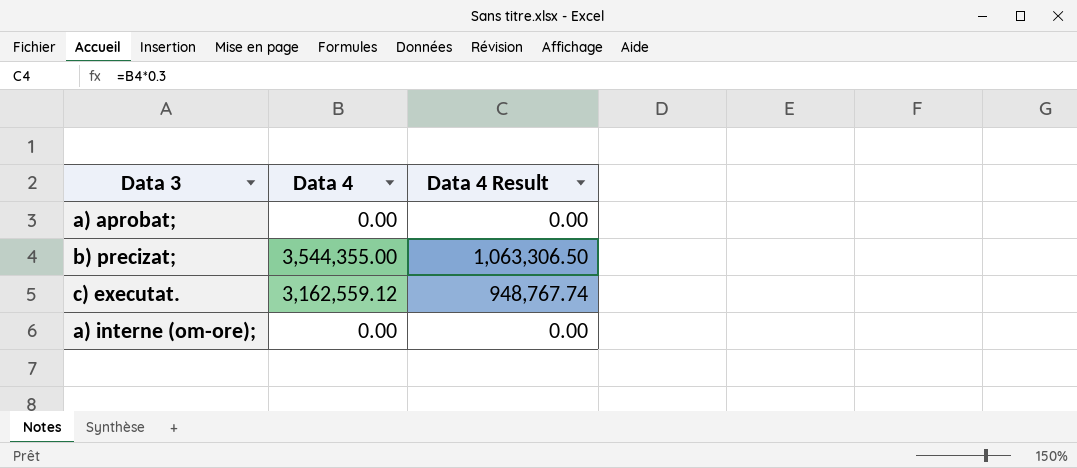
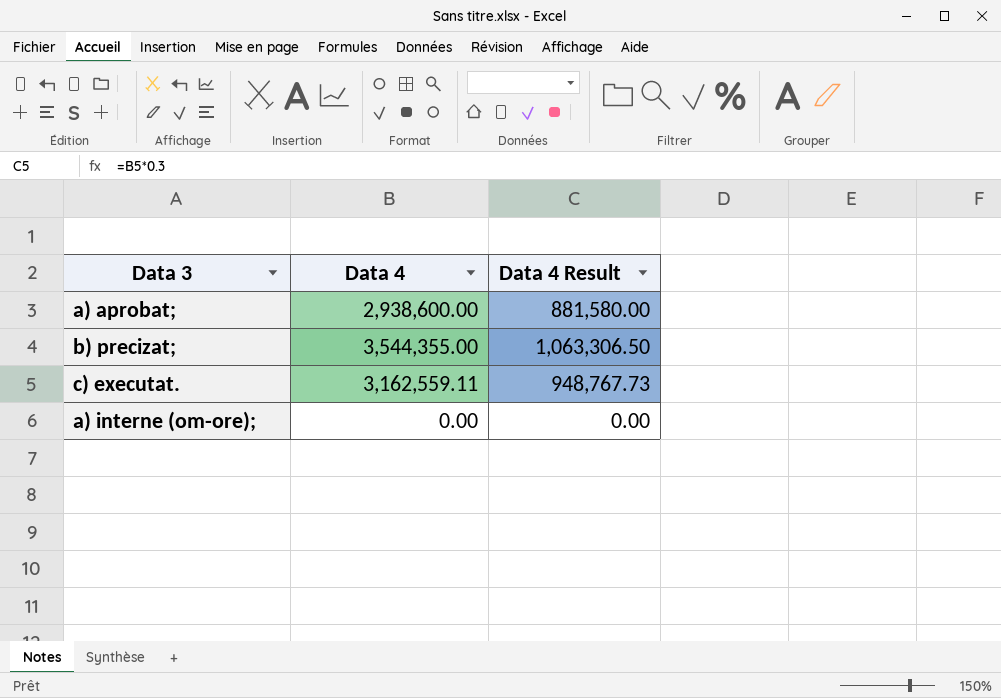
a) aprobat; | Data 4: 0.00 -> 2,938,600.00
a) aprobat; | Data 4 Result: 0.00 -> 881,580.00
c) executat. | Data 4: 3,162,559.12 -> 3,162,559.11
c) executat. | Data 4 Result: 948,767.74 -> 948,767.73

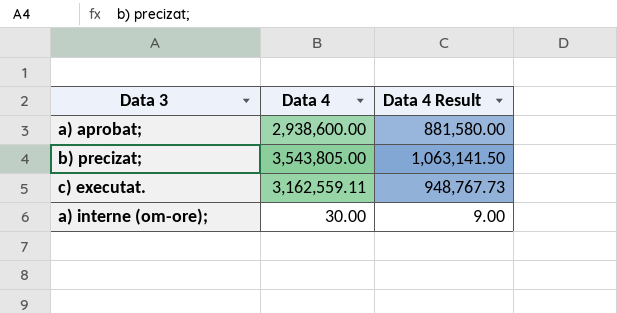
b) precizat; | Data 4: 3,544,355.00 -> 3,543,805.00
b) precizat; | Data 4 Result: 1,063,306.50 -> 1,063,141.50
a) interne (om-ore); | Data 4: 0.00 -> 30.00
a) interne (om-ore); | Data 4 Result: 0.00 -> 9.00

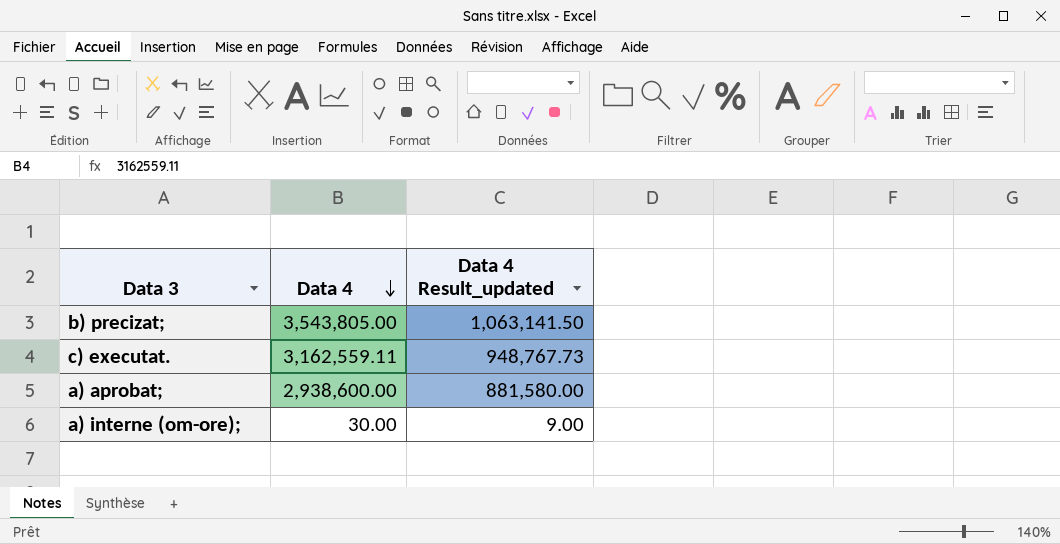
row order: none -> Data 4 descending
column name: Data 4 Result -> Data 4 Result_updated

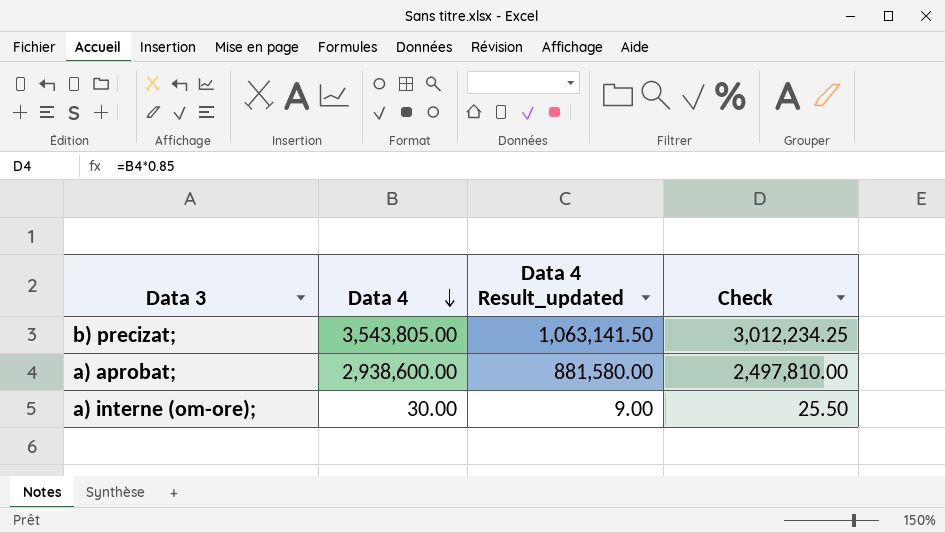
column Check | formula: none -> [Data 4] * 0.85
row c) executat.: 3,162,559.11 | 948,767.73 -> none

